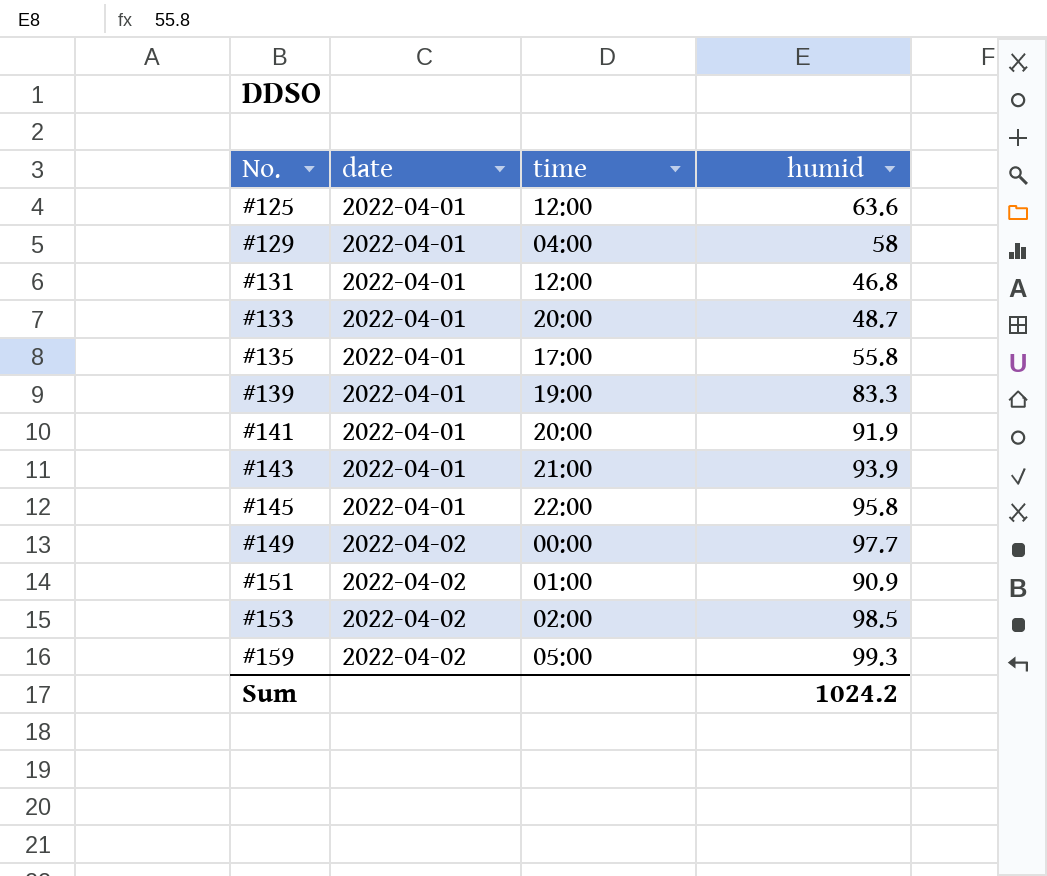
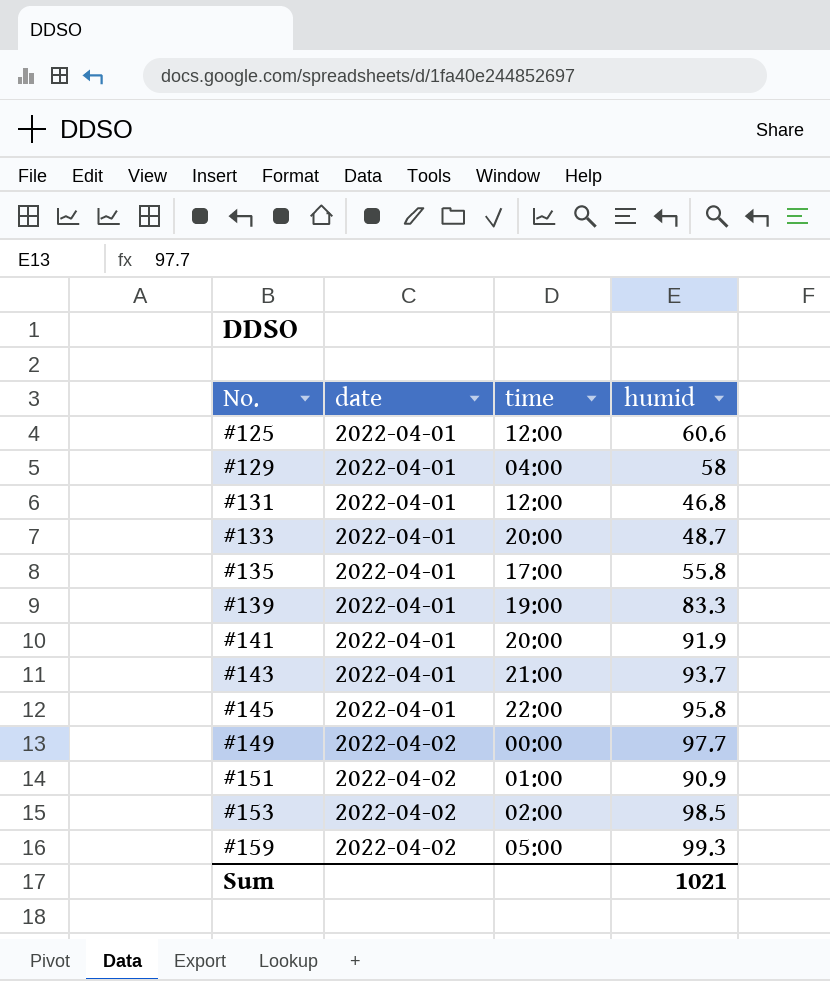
#125 | humid: 63.6 -> 60.6
#143 | humid: 93.9 -> 93.7
Sum | humid: 1024.2 -> 1021

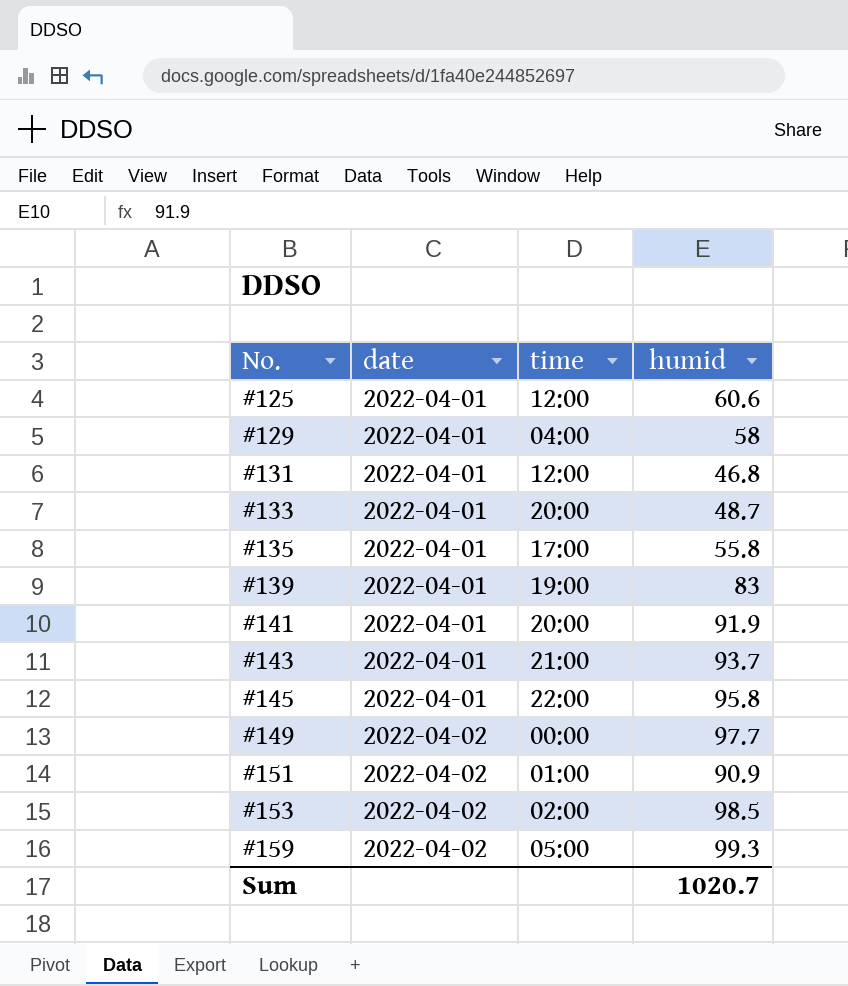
#139 | humid: 83.3 -> 83
Sum | humid: 1021 -> 1020.7

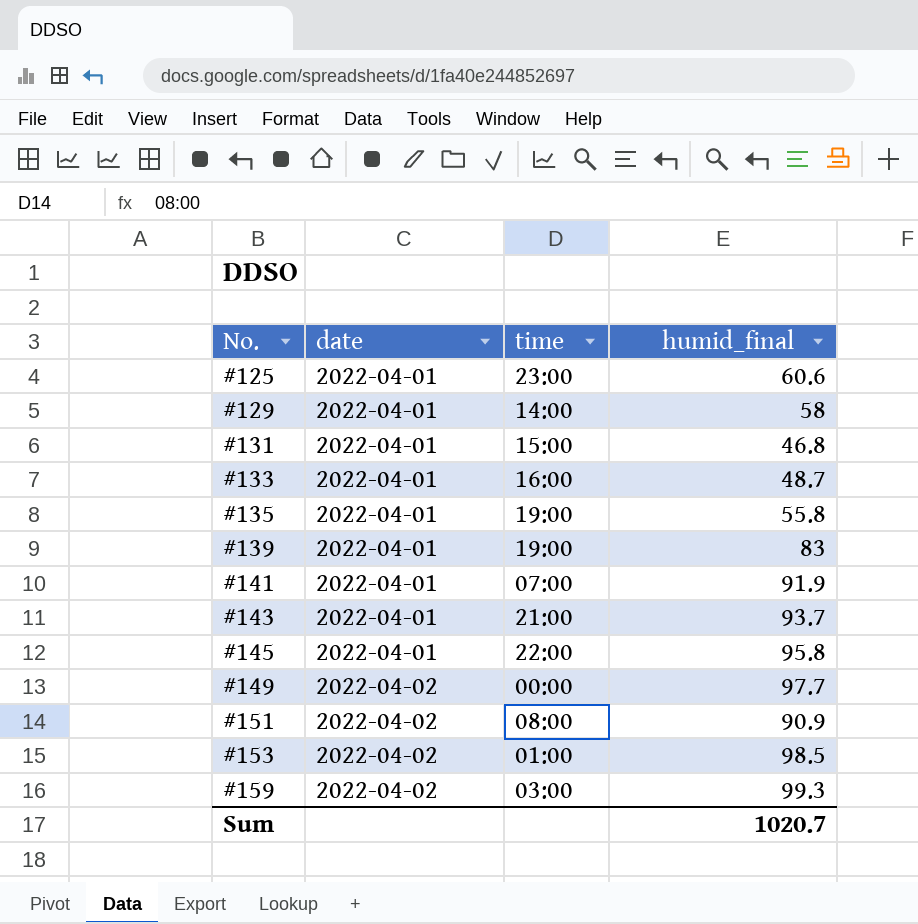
column name: humid -> humid_final
#125 | time: 12:00 -> 23:00
#129 | time: 04:00 -> 14:00
#131 | time: 12:00 -> 15:00
#133 | time: 20:00 -> 16:00
#135 | time: 17:00 -> 19:00
#141 | time: 20:00 -> 07:00
#151 | time: 01:00 -> 08:00
#153 | time: 02:00 -> 01:00
#159 | time: 05:00 -> 03:00

